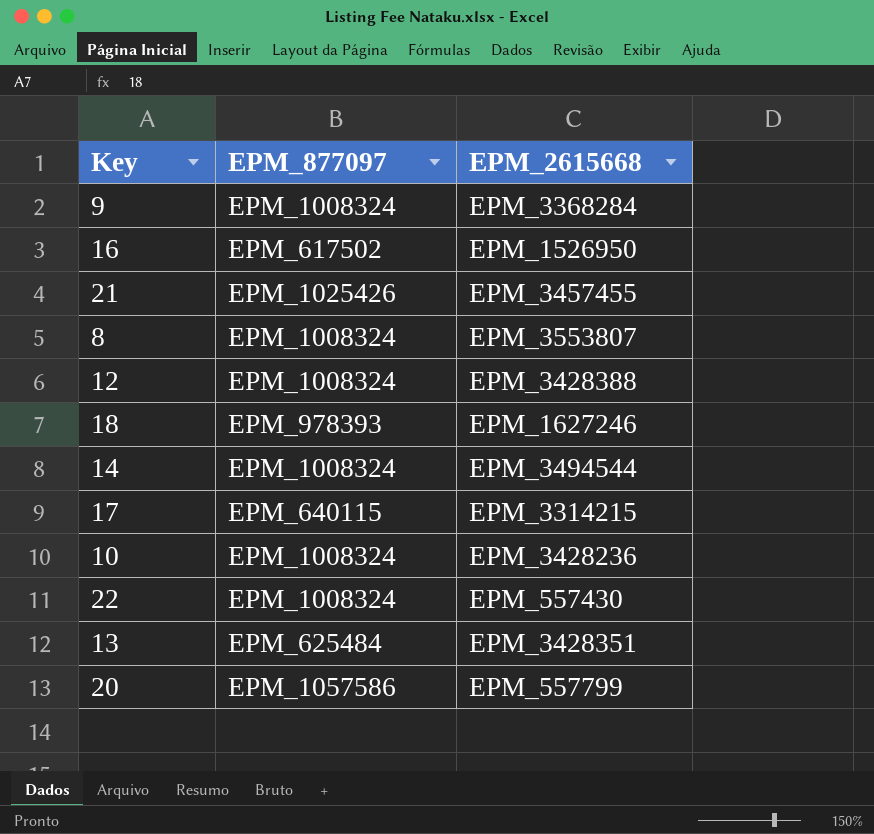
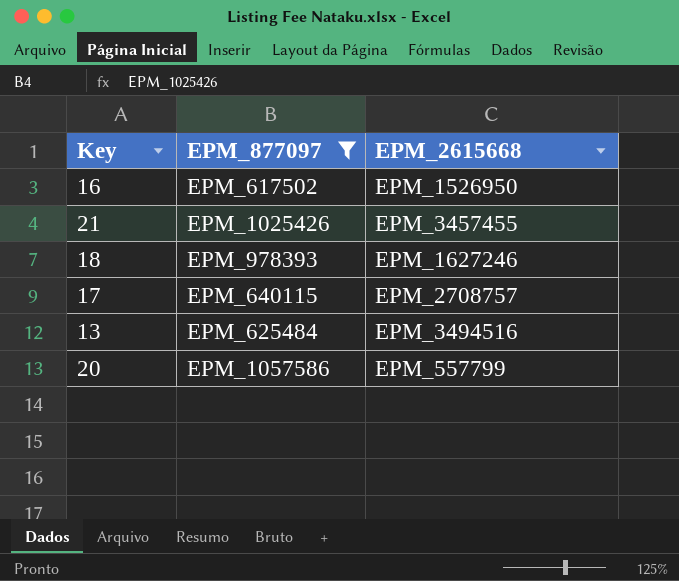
filter: none -> EPM_877097 != EPM_1008324
17 | EPM_2615668: EPM_3314215 -> EPM_2708757
13 | EPM_2615668: EPM_3428351 -> EPM_3494516

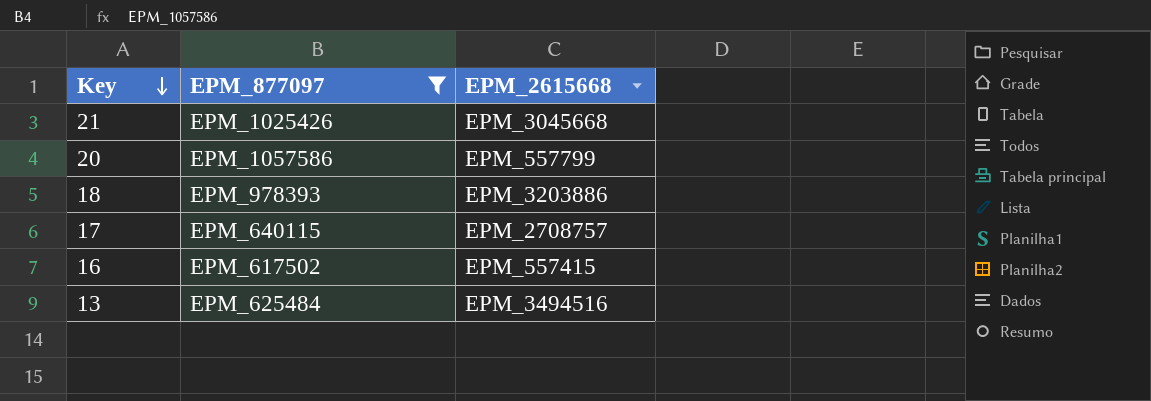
row order: none -> Key descending
21 | EPM_2615668: EPM_3457455 -> EPM_3045668
18 | EPM_2615668: EPM_1627246 -> EPM_3203886
16 | EPM_2615668: EPM_1526950 -> EPM_557415

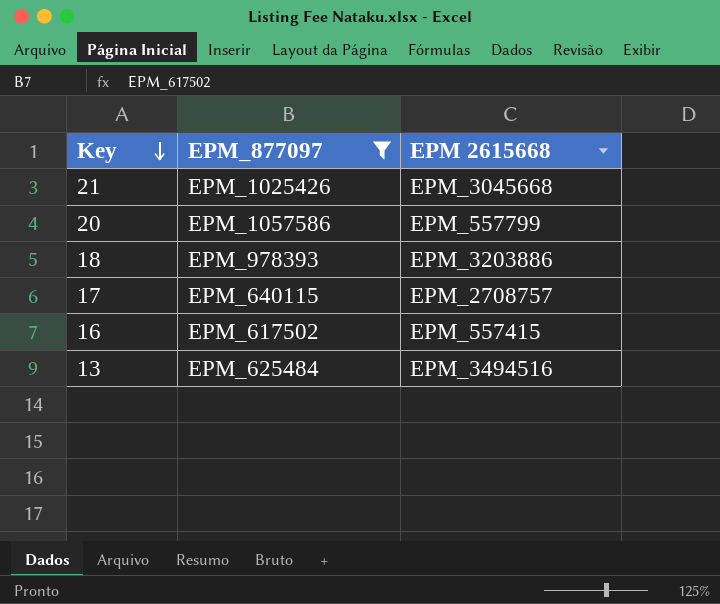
column name: EPM_2615668 -> EPM 2615668

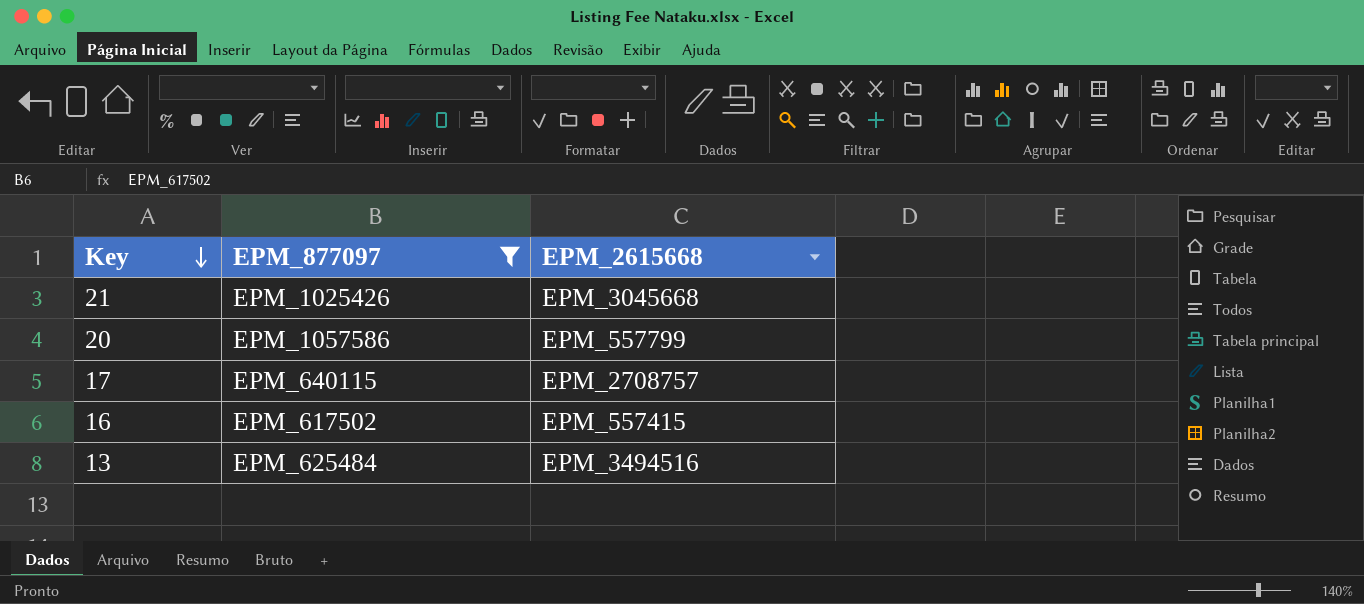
column name: EPM 2615668 -> EPM_2615668
row 18: EPM_978393 | EPM_3203886 -> none

